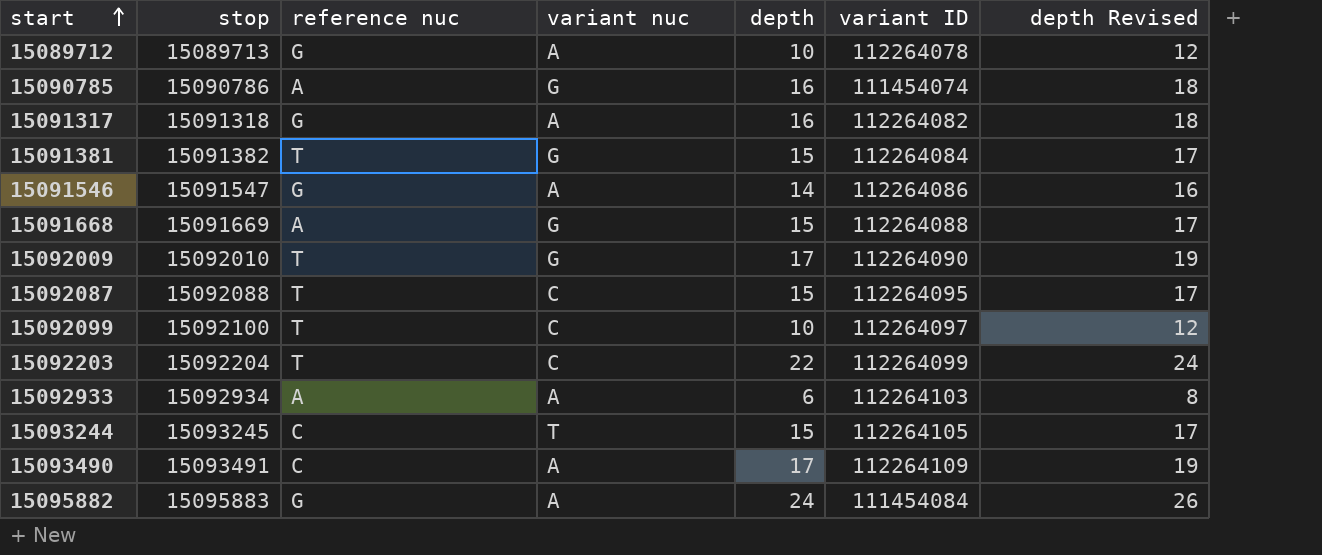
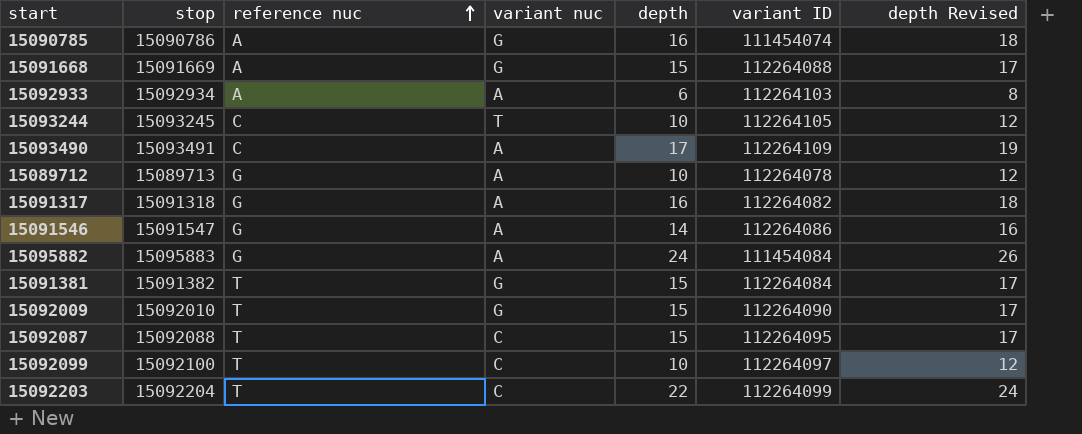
row order: start ascending -> reference nuc ascending
15093244 | depth: 15 -> 10
15093244 | depth Revised: 17 -> 12
15092009 | depth: 17 -> 15
15092009 | depth Revised: 19 -> 17

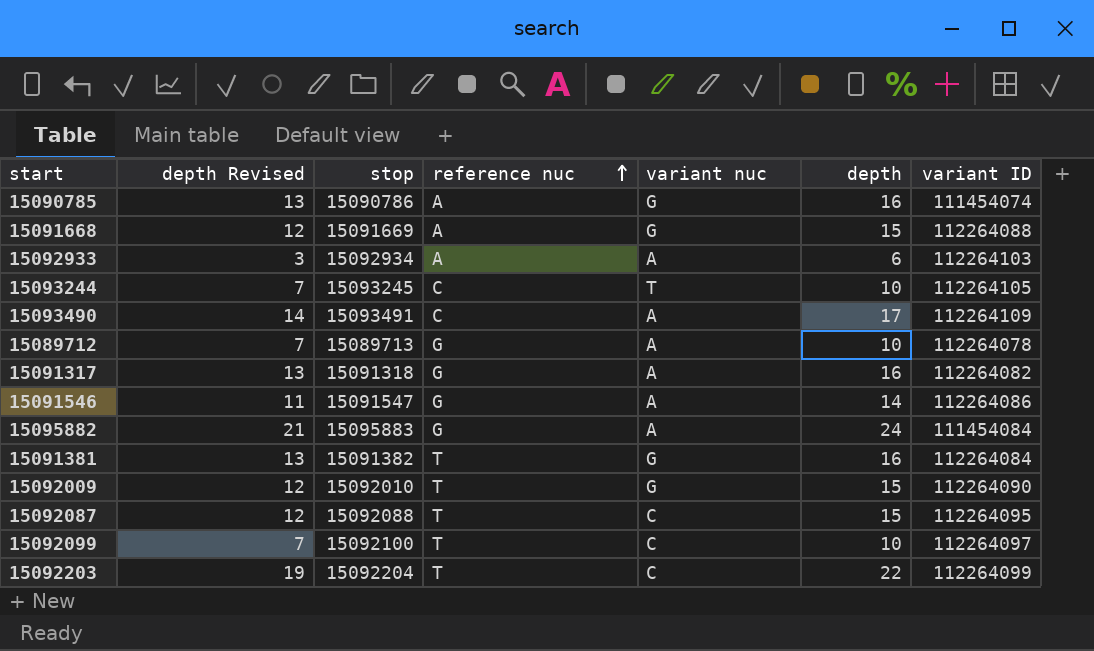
column depth Revised | formula: [depth] + 2 -> [depth] - 3
column depth Revised | position: 7 -> 2
15091381 | depth: 15 -> 16

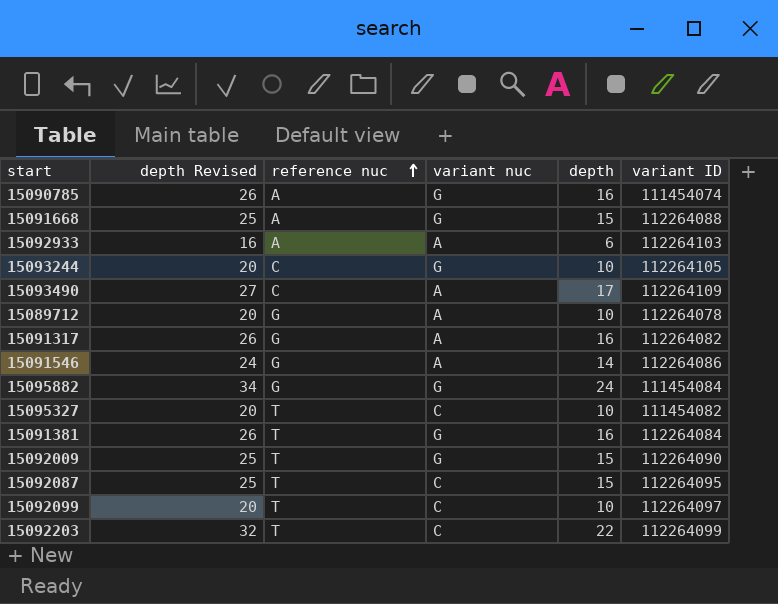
column stop | position: 3 -> none
column depth Revised | formula: [depth] - 3 -> [depth] + 10
15093244 | variant nuc: T -> G
15095882 | variant nuc: A -> G
row 15095327: none -> 20 | T | C | 10 | 111454082

